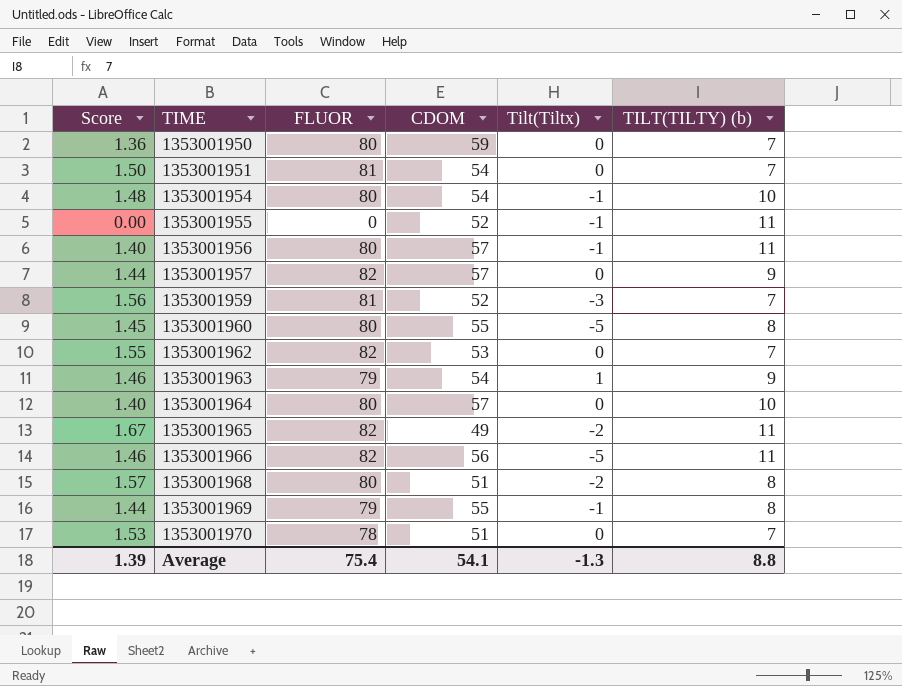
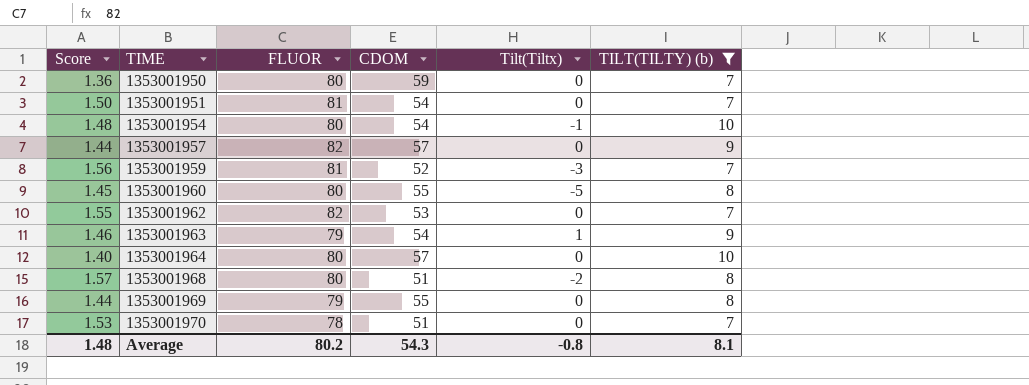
filter: none -> TILT(TILTY) (b) != 11
1353001969 | Tilt(Tiltx): -1 -> 0
Average | Score: 1.39 -> 1.48
Average | FLUOR: 75.4 -> 80.2
Average | CDOM: 54.1 -> 54.3
Average | Tilt(Tiltx): -1.3 -> -0.8
Average | TILT(TILTY) (b): 8.8 -> 8.1

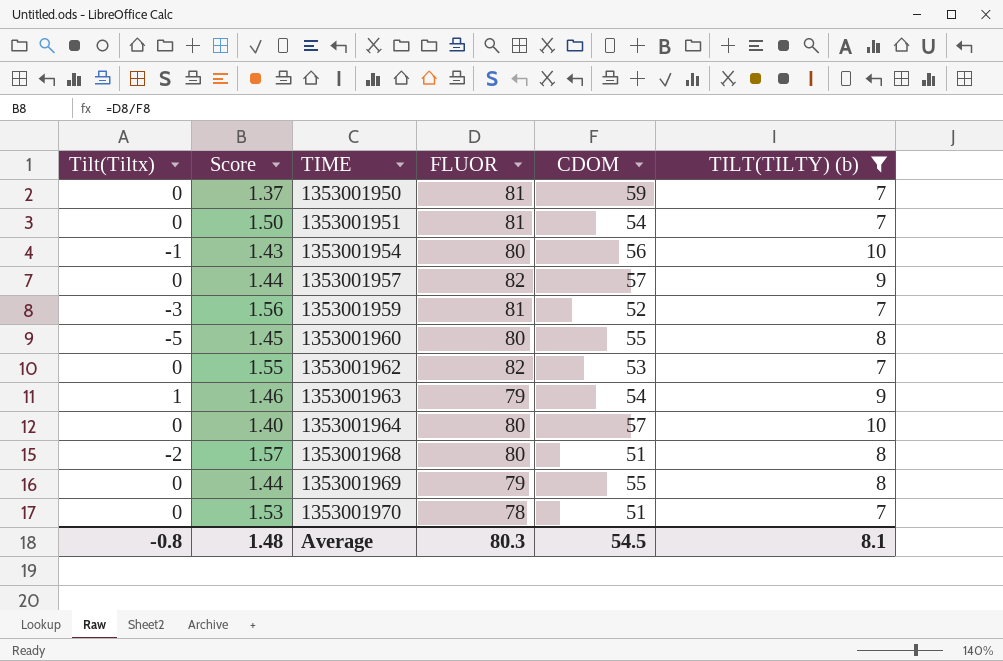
column Tilt(Tiltx) | position: 5 -> 1
1353001950 | Score: 1.36 -> 1.37
1353001950 | FLUOR: 80 -> 81
1353001954 | Score: 1.48 -> 1.43
1353001954 | CDOM: 54 -> 56
Average | FLUOR: 80.2 -> 80.3
Average | CDOM: 54.3 -> 54.5

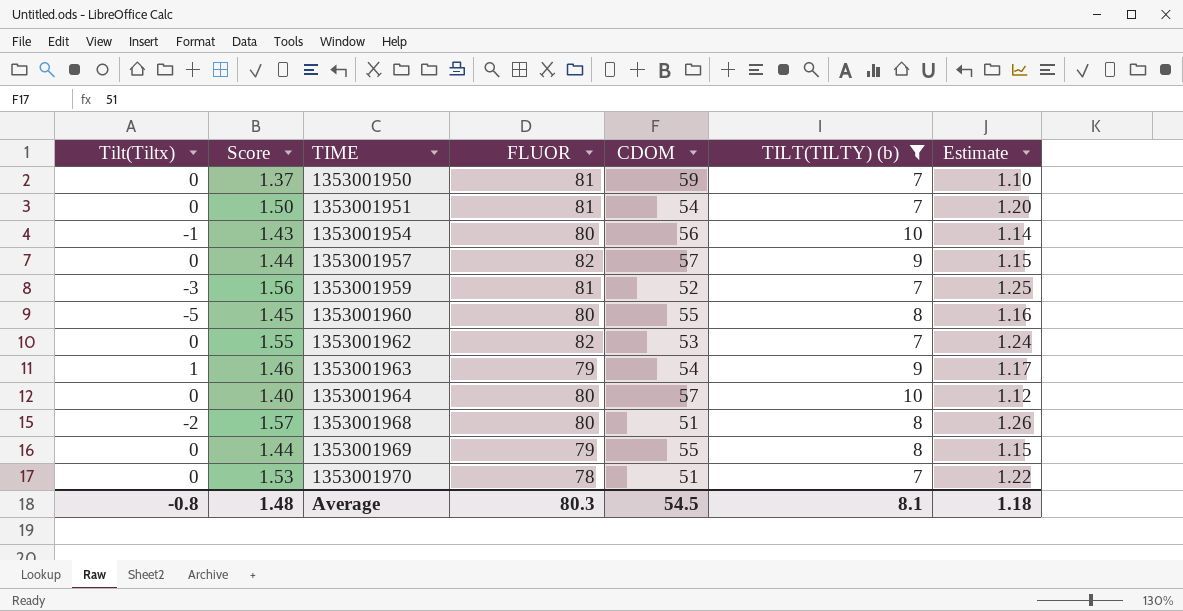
column Estimate | formula: none -> [Score] * 0.8

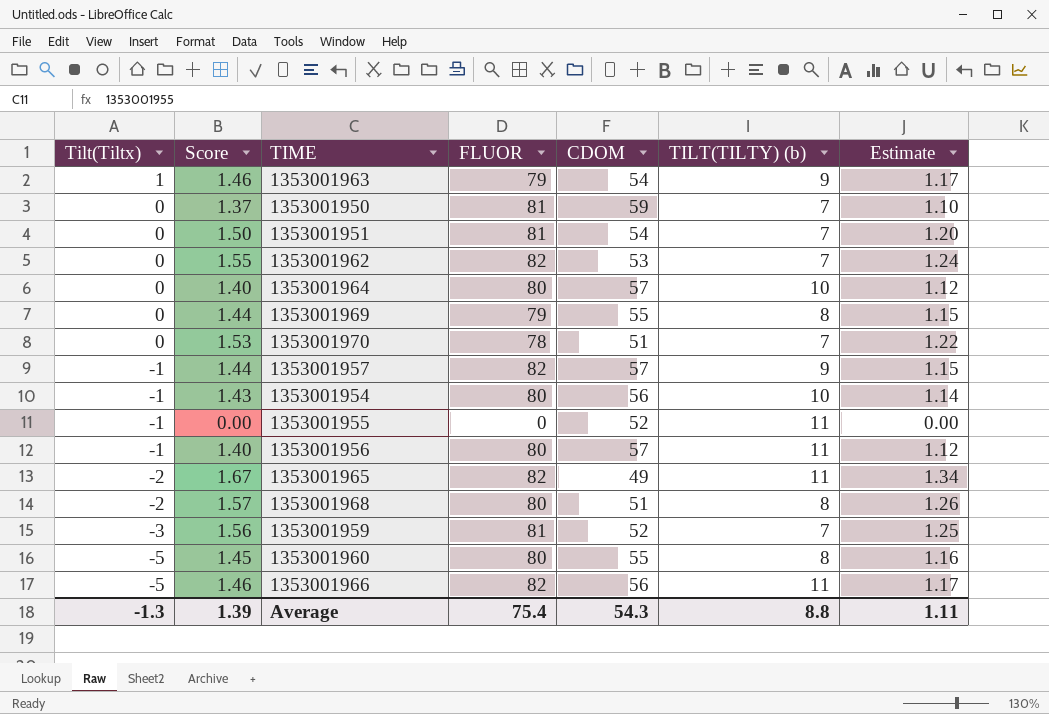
filter: TILT(TILTY) (b) != 11 -> none
row order: TIME ascending -> Tilt(Tiltx) descending
1353001957 | Tilt(Tiltx): 0 -> -1
Average | Tilt(Tiltx): -0.8 -> -1.3
Average | Score: 1.48 -> 1.39
Average | FLUOR: 80.3 -> 75.4
Average | CDOM: 54.5 -> 54.3
Average | TILT(TILTY) (b): 8.1 -> 8.8
Average | Estimate: 1.18 -> 1.11

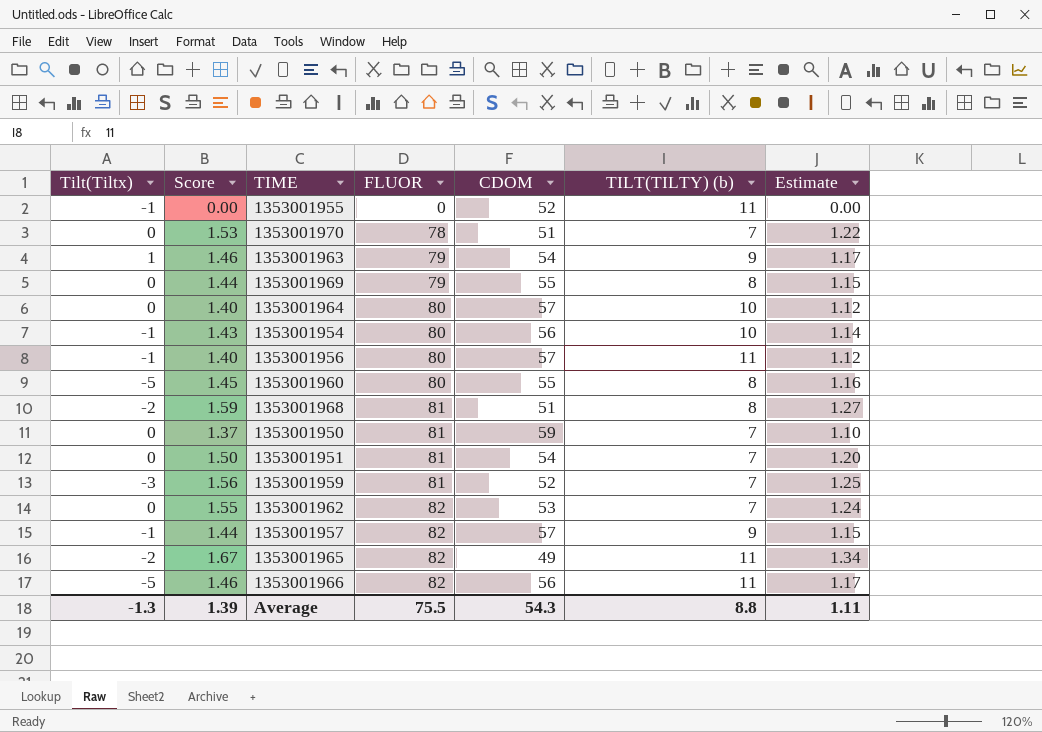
row order: Tilt(Tiltx) descending -> FLUOR ascending
1353001968 | Score: 1.57 -> 1.59
1353001968 | FLUOR: 80 -> 81
1353001968 | Estimate: 1.26 -> 1.27
Average | FLUOR: 75.4 -> 75.5

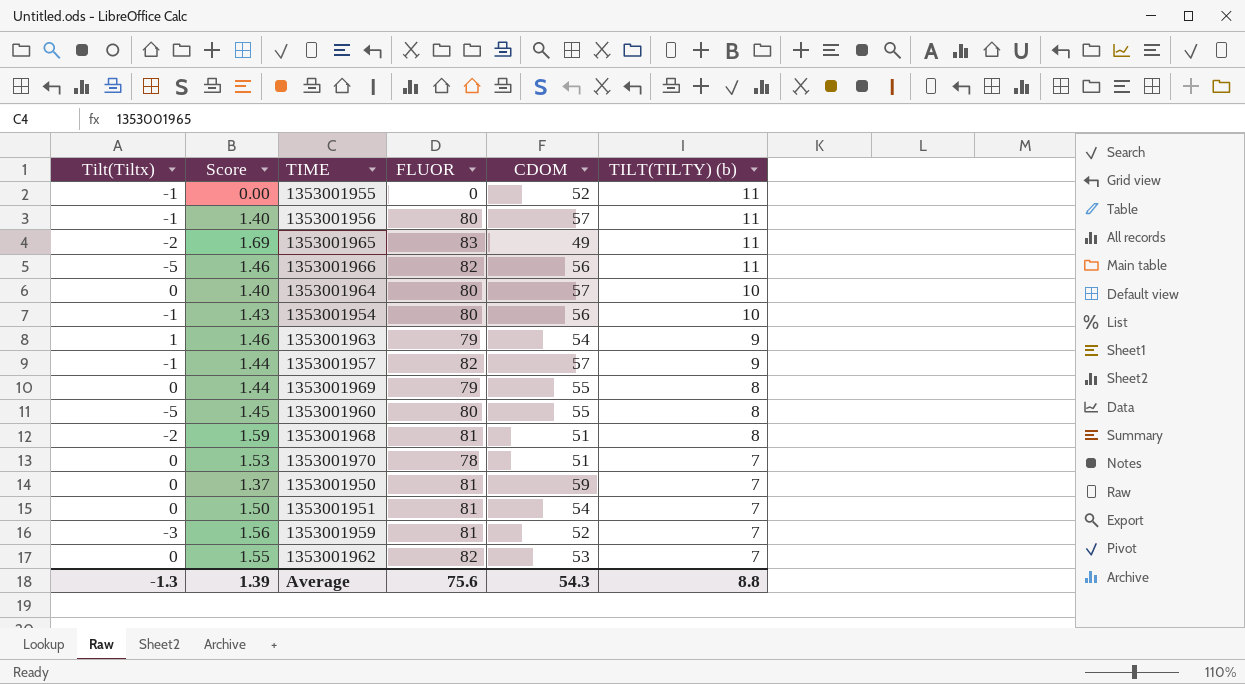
row order: FLUOR ascending -> TILT(TILTY) (b) descending
column Estimate | formula: [Score] * 0.8 -> none
1353001965 | Score: 1.67 -> 1.69
1353001965 | FLUOR: 82 -> 83
Average | FLUOR: 75.5 -> 75.6

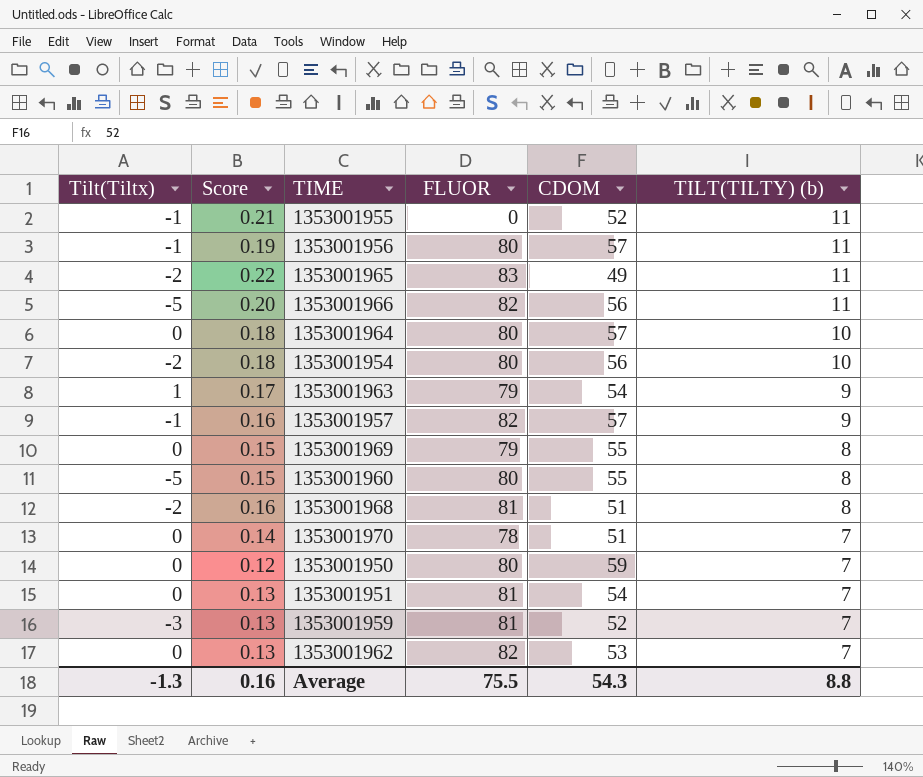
column Score | formula: [FLUOR] / [CDOM] -> [TILT(TILTY) (b)] / [CDOM]
1353001954 | Tilt(Tiltx): -1 -> -2
1353001950 | FLUOR: 81 -> 80
Average | Score: 1.39 -> 0.16
Average | FLUOR: 75.6 -> 75.5

